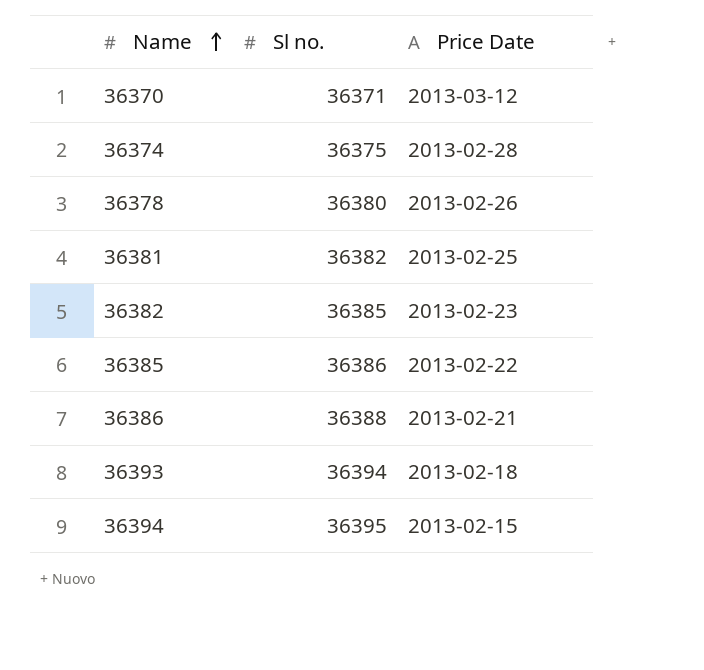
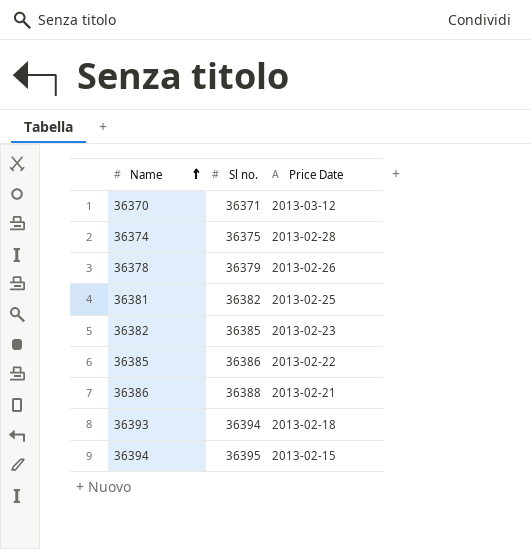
36378 | Sl no.: 36380 -> 36379

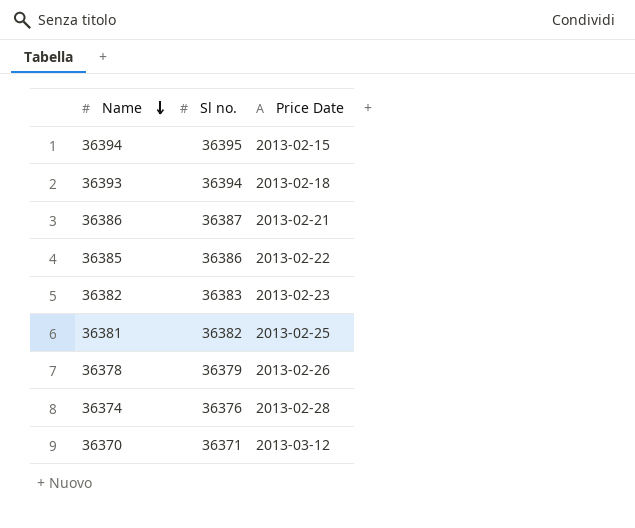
row order: Name ascending -> Name descending
36386 | Sl no.: 36388 -> 36387
36382 | Sl no.: 36385 -> 36383
36374 | Sl no.: 36375 -> 36376

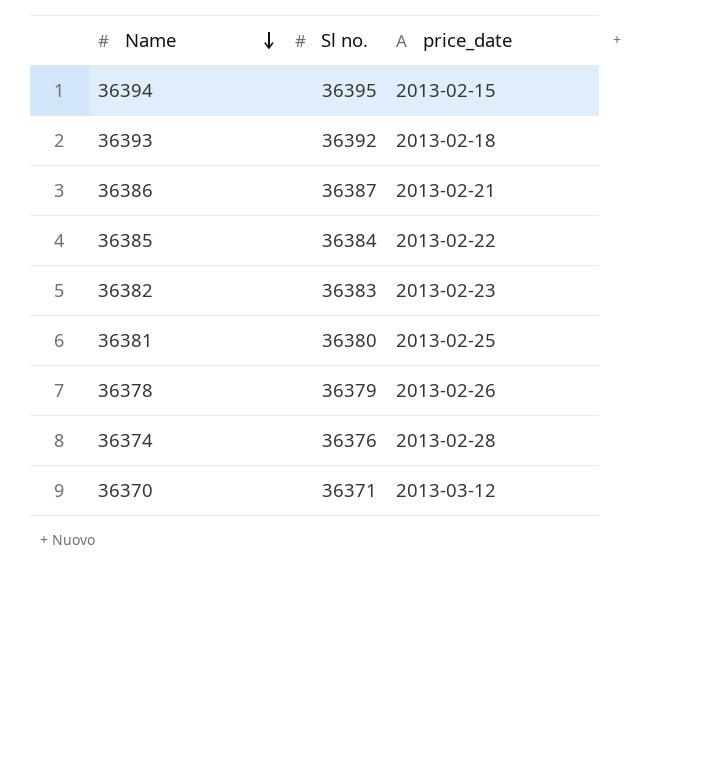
column name: Price Date -> price_date
36393 | Sl no.: 36394 -> 36392
36385 | Sl no.: 36386 -> 36384
36381 | Sl no.: 36382 -> 36380

